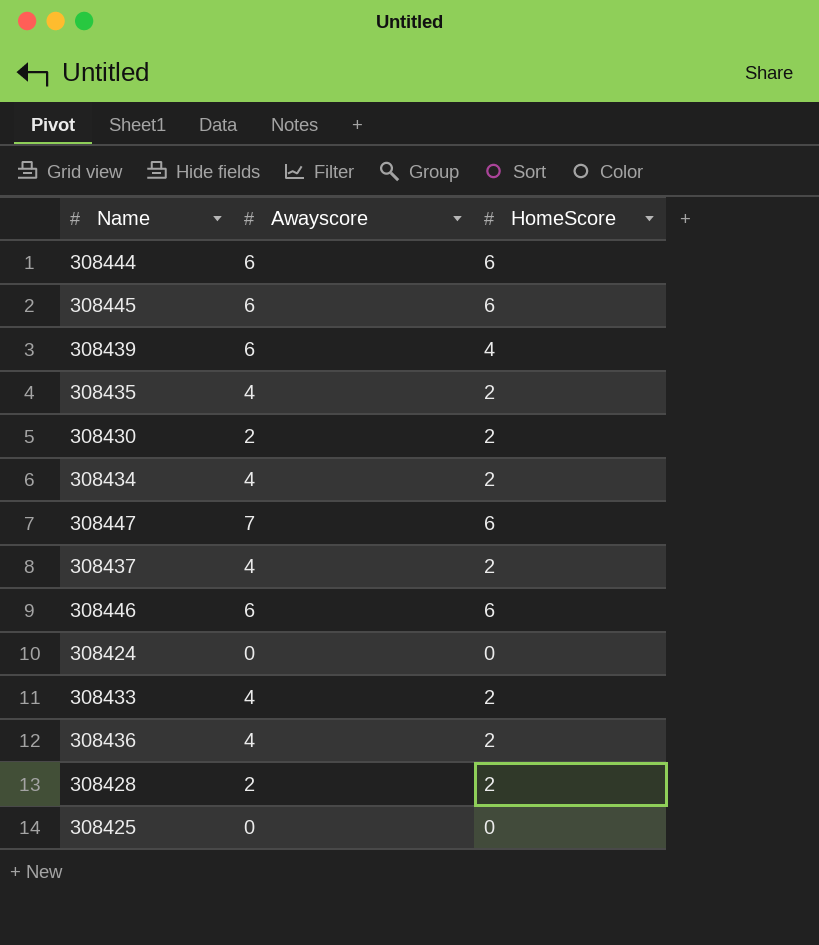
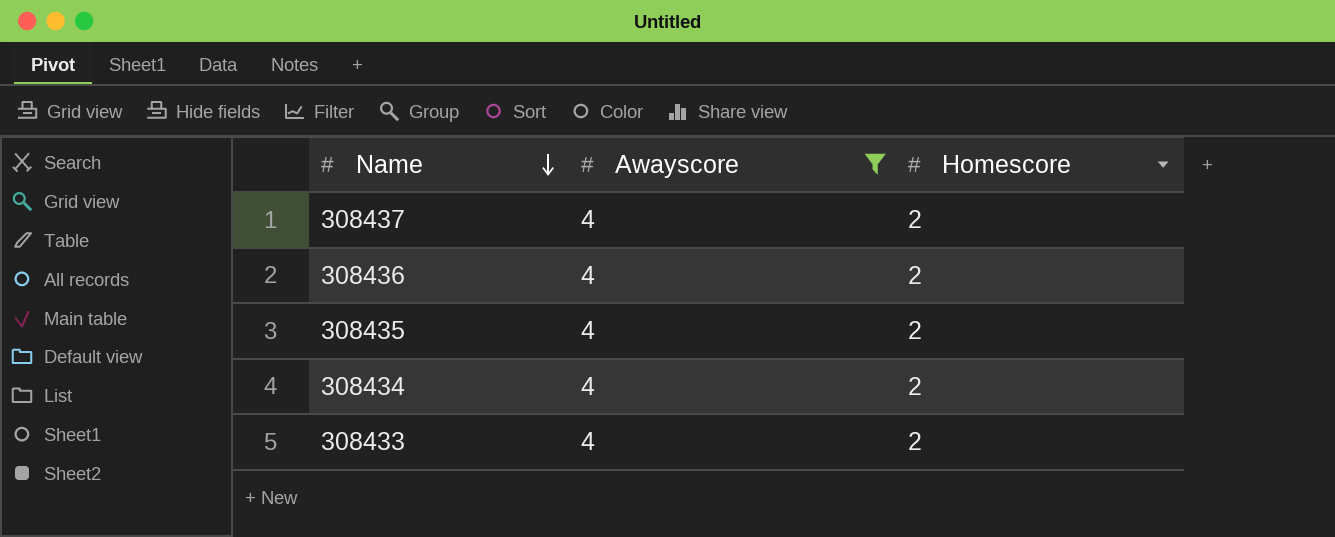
filter: none -> Awayscore = 4
row order: none -> Name descending
column name: HomeScore -> Homescore

